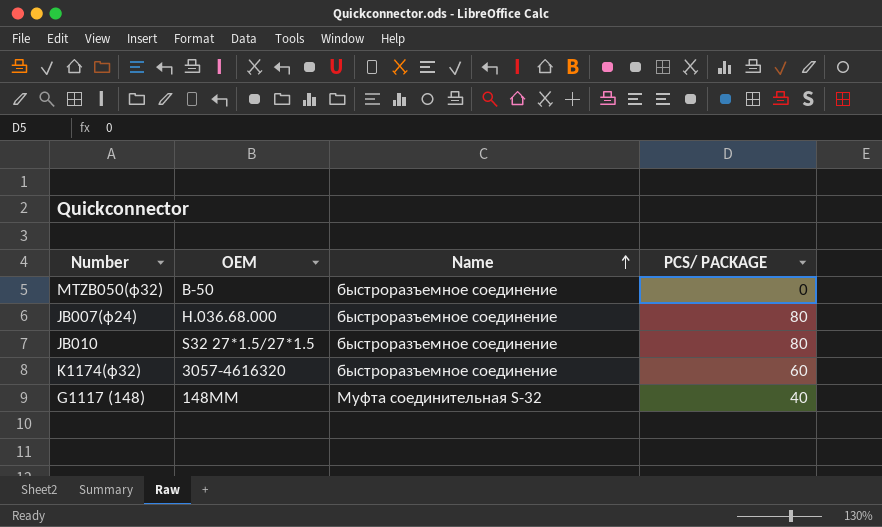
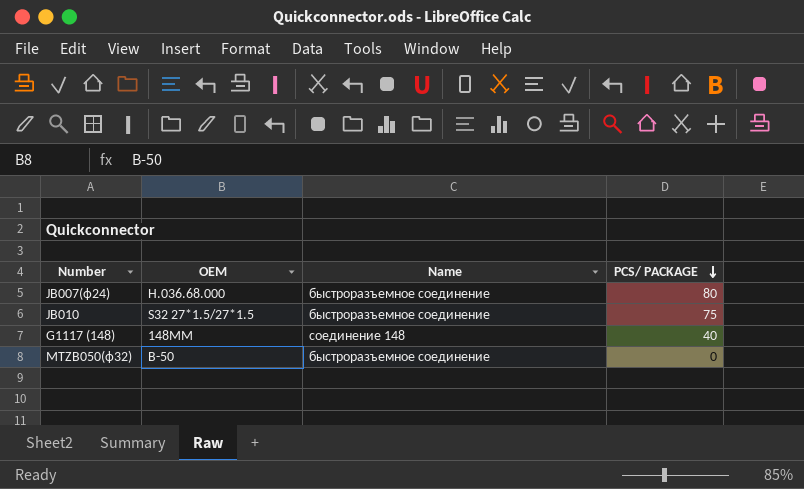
row order: Name ascending -> PCS/ PACKAGE descending
row K1174(ф32): 3057-4616320 | быстроразъемное соединение | 60 -> none
JB010 | PCS/ PACKAGE: 80 -> 75
G1117 (148) | Name: Муфта соединительная S-32 -> соединение 148

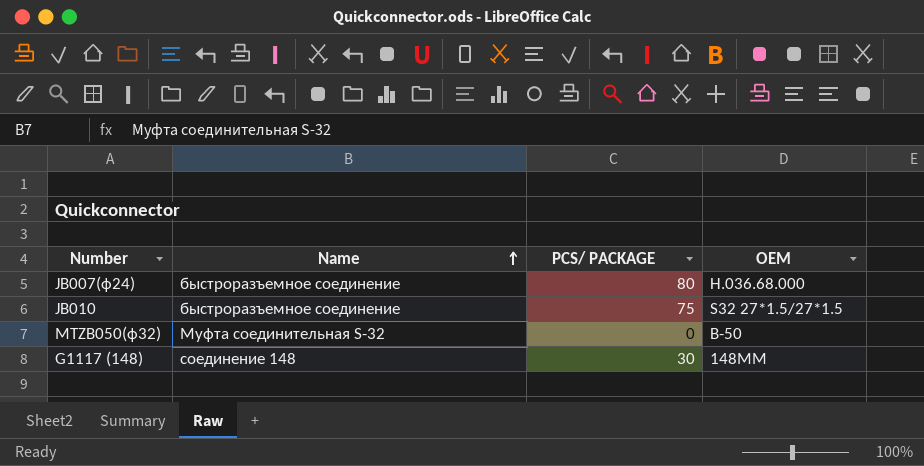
row order: PCS/ PACKAGE descending -> Name ascending
column OEM | position: 2 -> 4
MTZB050(ф32) | Name: быстроразъемное соединение -> Муфта соединительная S-32
G1117 (148) | PCS/ PACKAGE: 40 -> 30

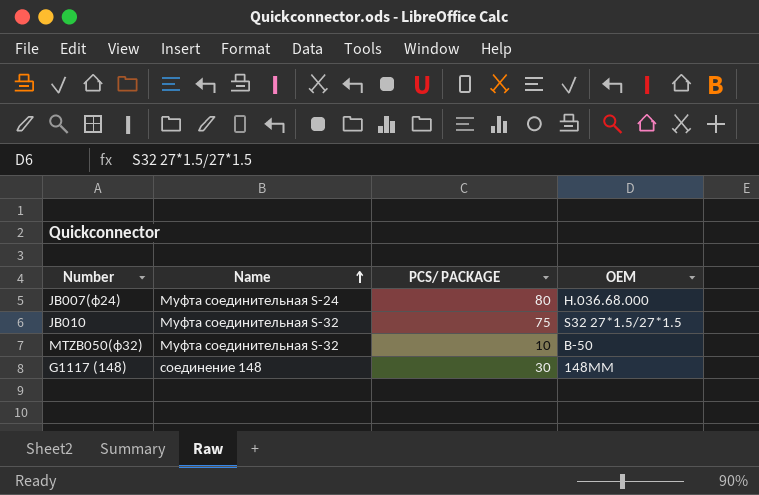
JB007(ф24) | Name: быстроразъемное соединение -> Муфта соединительная S-24
JB010 | Name: быстроразъемное соединение -> Муфта соединительная S-32
MTZB050(ф32) | PCS/ PACKAGE: 0 -> 10

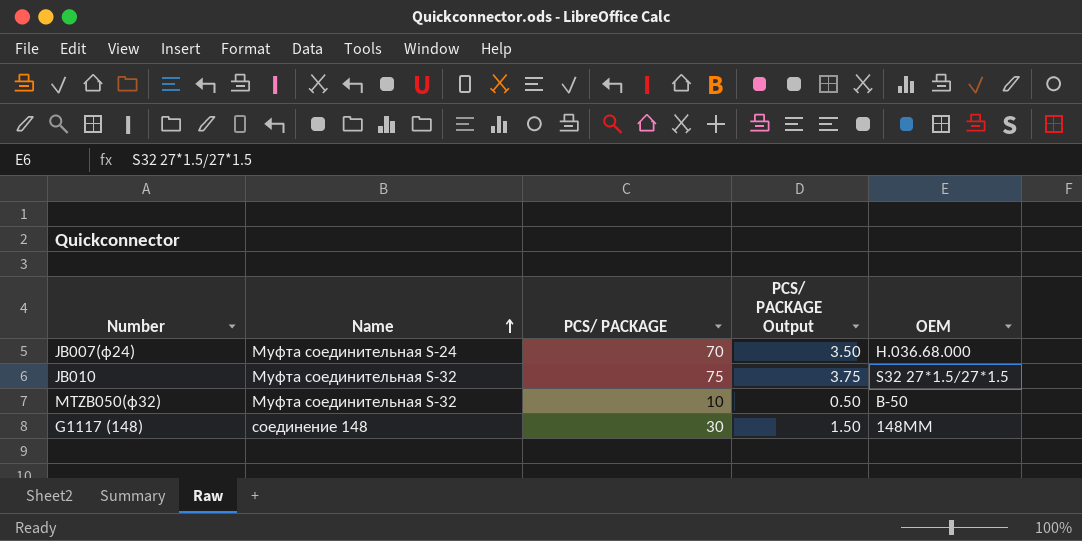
column PCS/ PACKAGE Output | formula: none -> [PCS/ PACKAGE] * 0.05
JB007(ф24) | PCS/ PACKAGE: 80 -> 70

